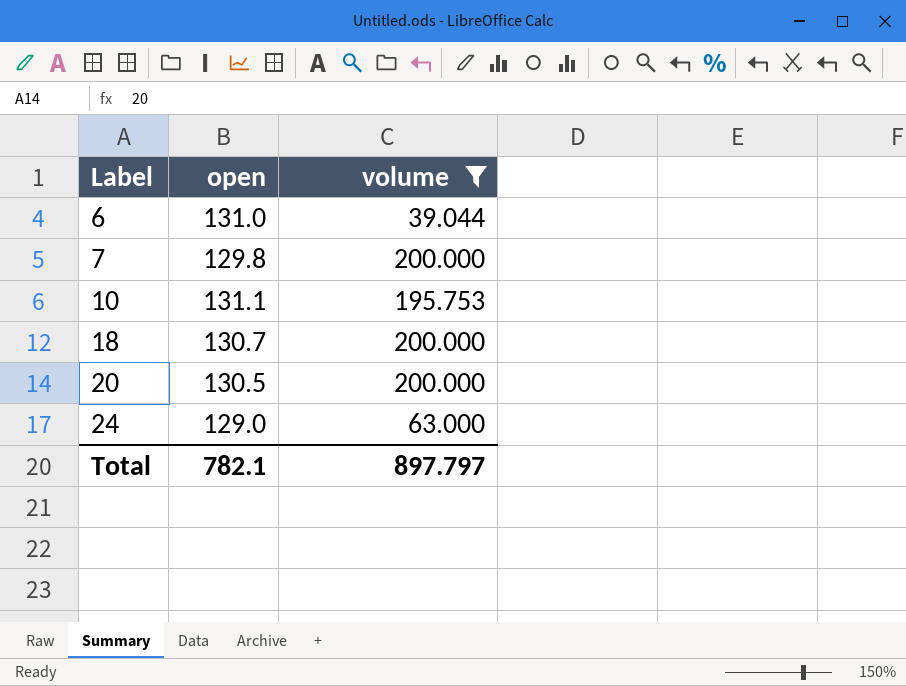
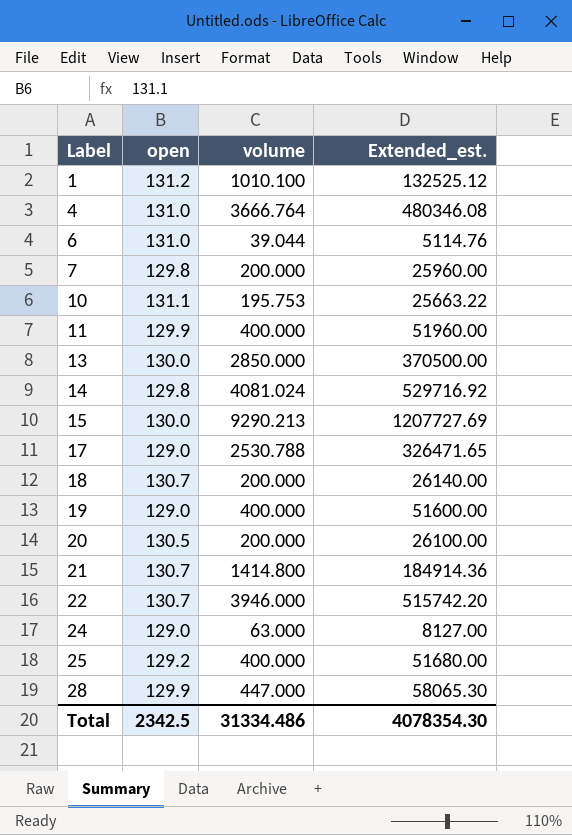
filter: volume <= 200.000 -> none
column Extended_est. | formula: none -> [open] * [volume]
Total | open: 782.1 -> 2342.5
Total | volume: 897.797 -> 31334.486

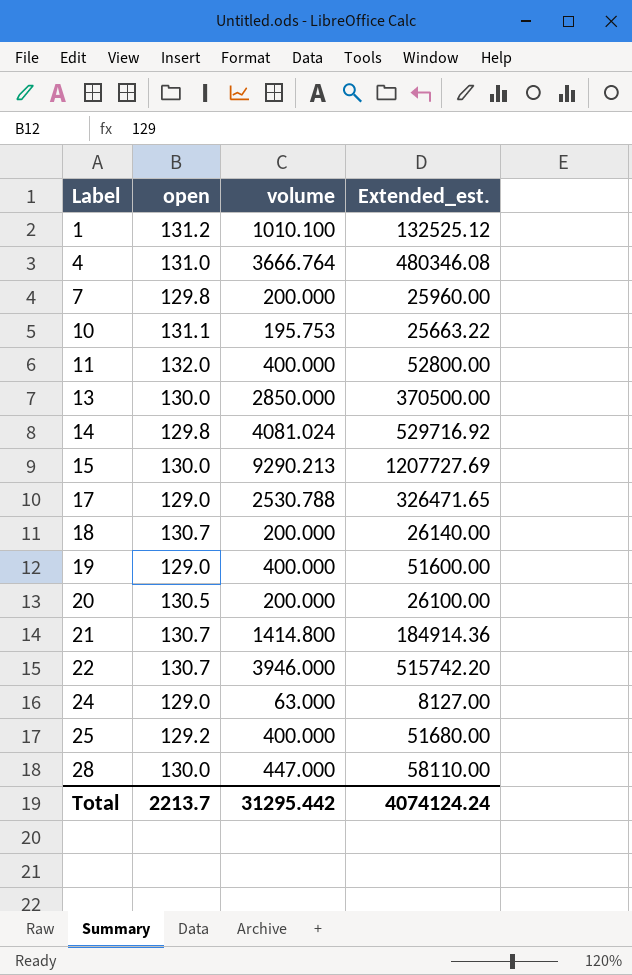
row 6: 131.0 | 39.044 | 5114.76 -> none
11 | open: 129.9 -> 132.0
11 | Extended_est.: 51960.00 -> 52800.00
28 | open: 129.9 -> 130.0
28 | Extended_est.: 58065.30 -> 58110.00
Total | open: 2342.5 -> 2213.7
Total | volume: 31334.486 -> 31295.442
Total | Extended_est.: 4078354.30 -> 4074124.24

